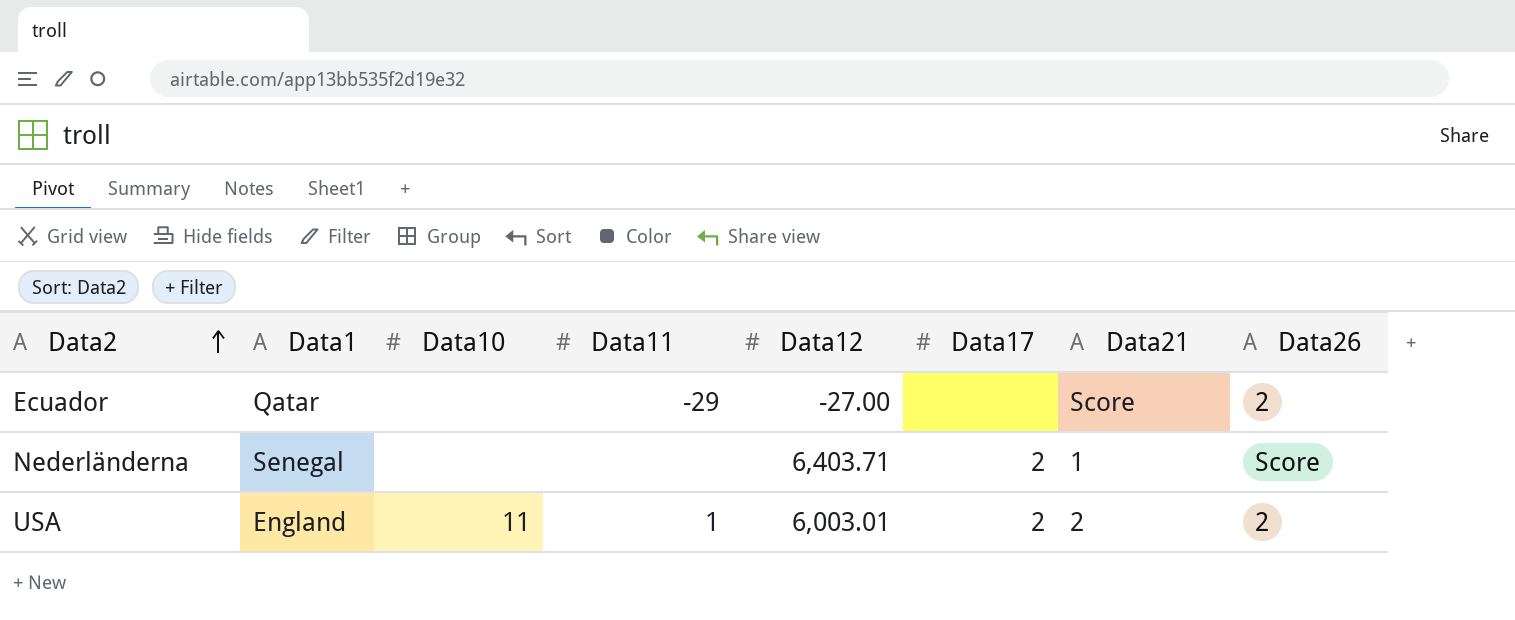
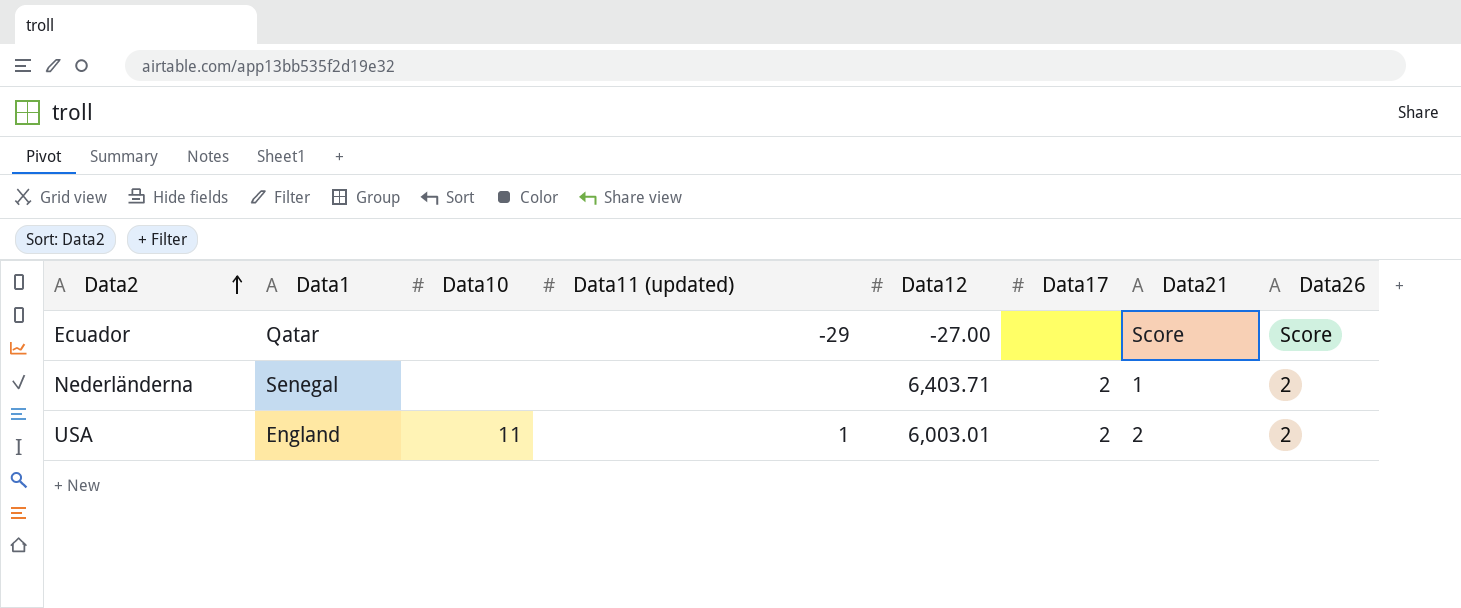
column name: Data11 -> Data11 (updated)
Ecuador | Data26: 2 -> Score
Nederländerna | Data26: Score -> 2

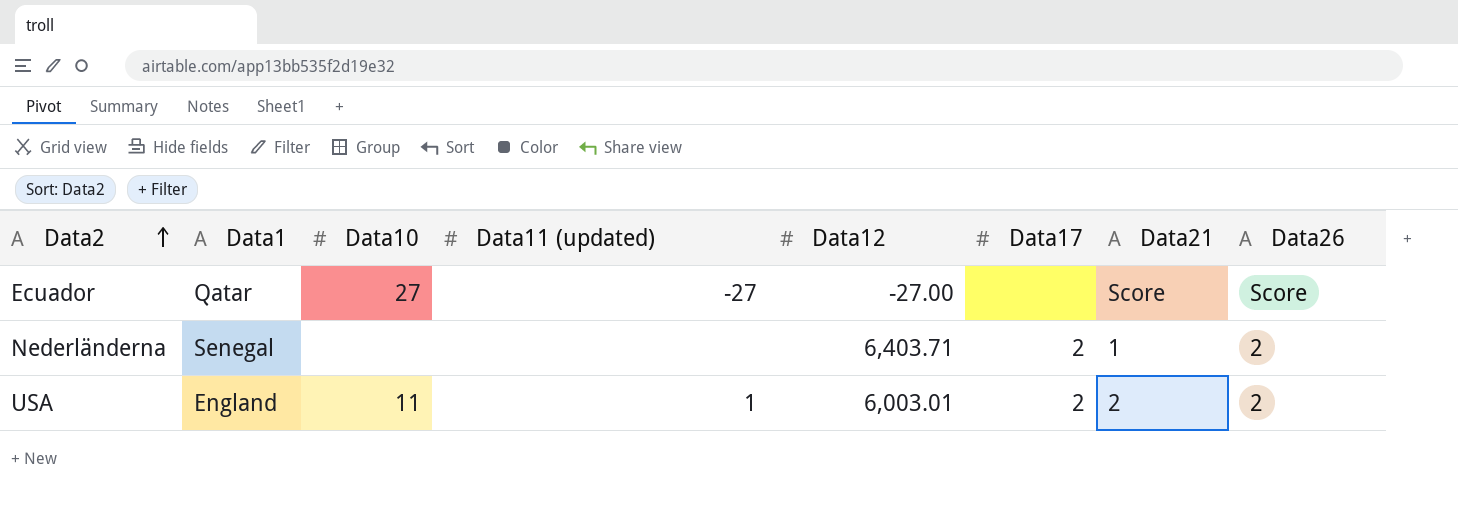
Ecuador | Data10: none -> 27
Ecuador | Data11 (updated): -29 -> -27

